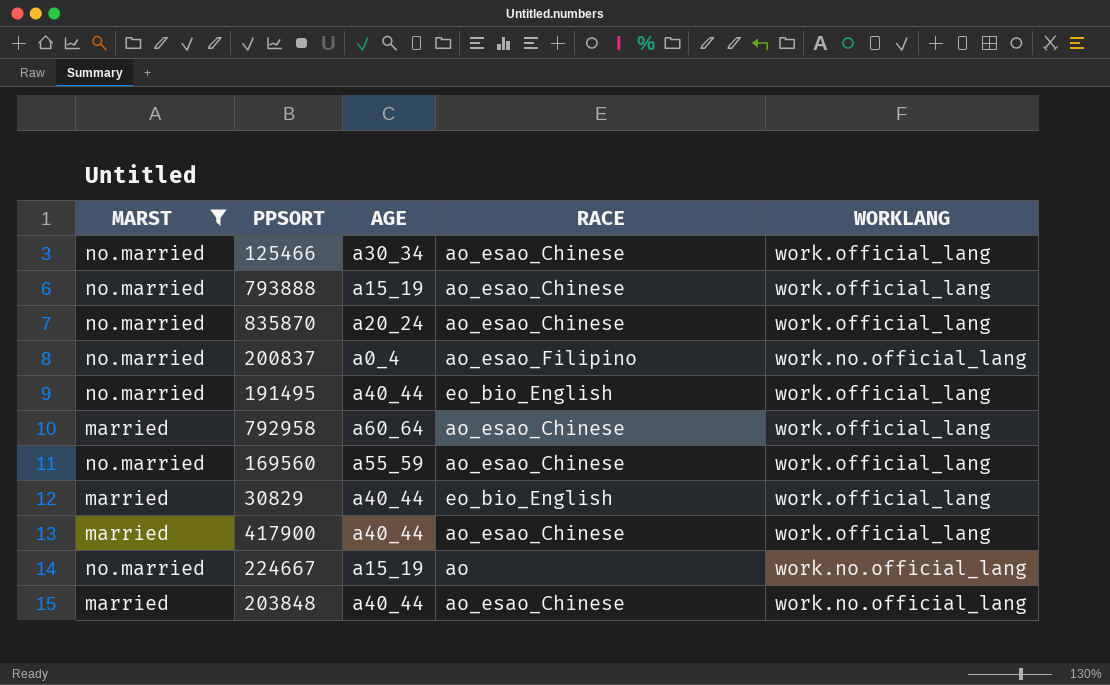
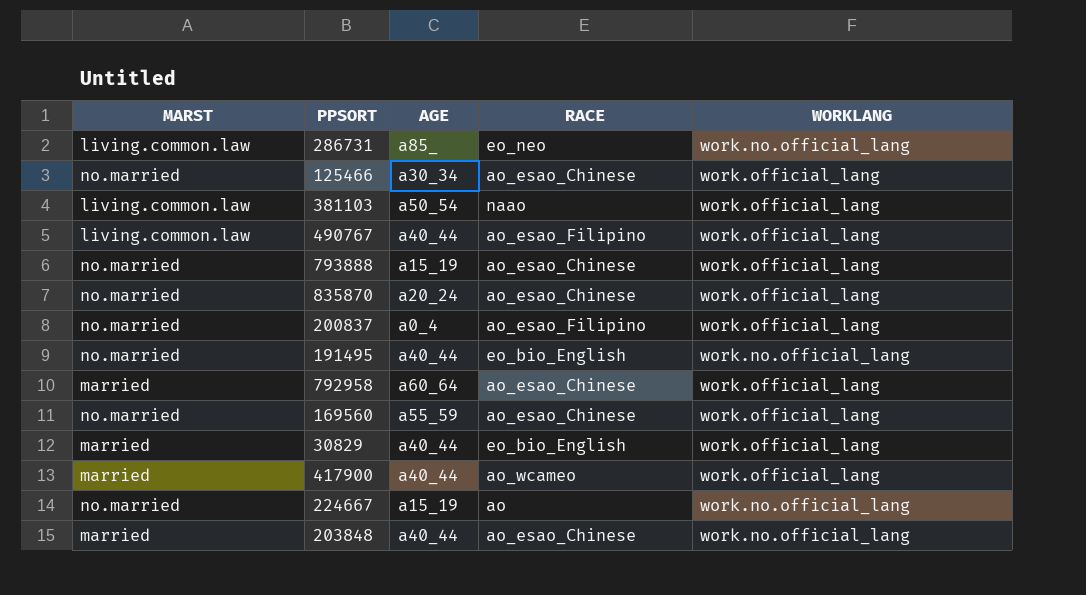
filter: MARST != living.common.law -> none
200837 | WORKLANG: work.no.official_lang -> work.official_lang
191495 | WORKLANG: work.official_lang -> work.no.official_lang
417900 | RACE: ao_esao_Chinese -> ao_wcameo

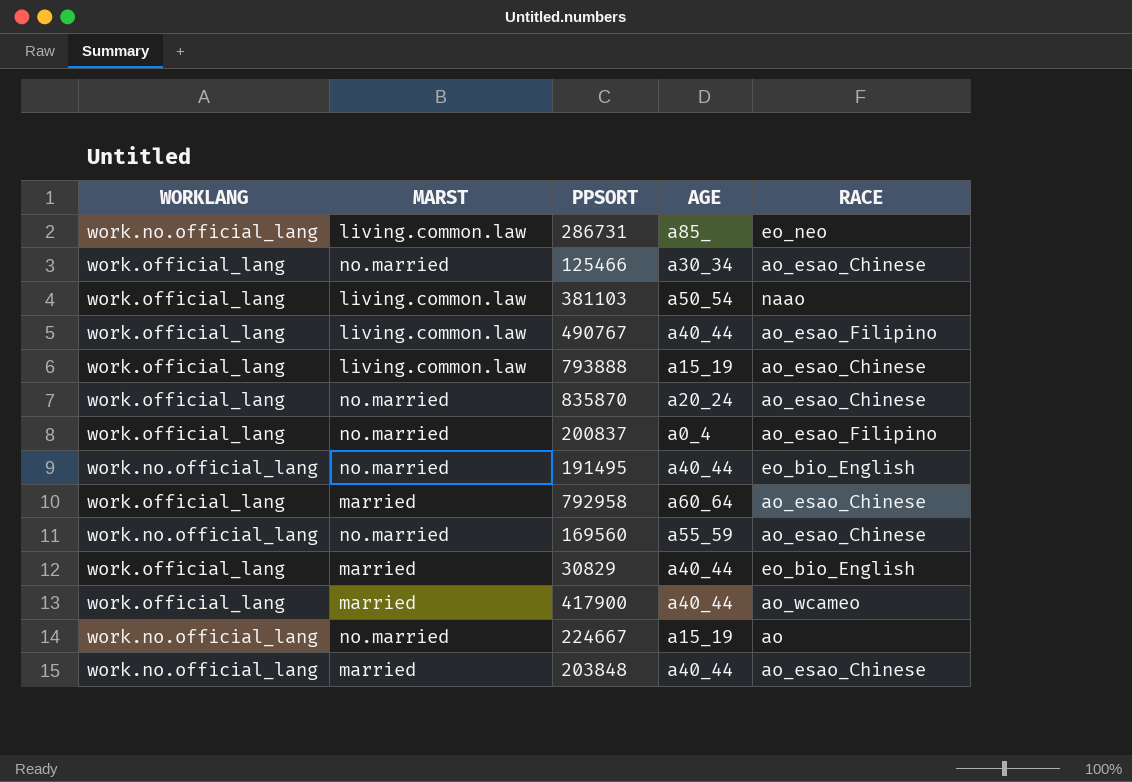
column WORKLANG | position: 5 -> 1
793888 | MARST: no.married -> living.common.law
169560 | WORKLANG: work.official_lang -> work.no.official_lang

